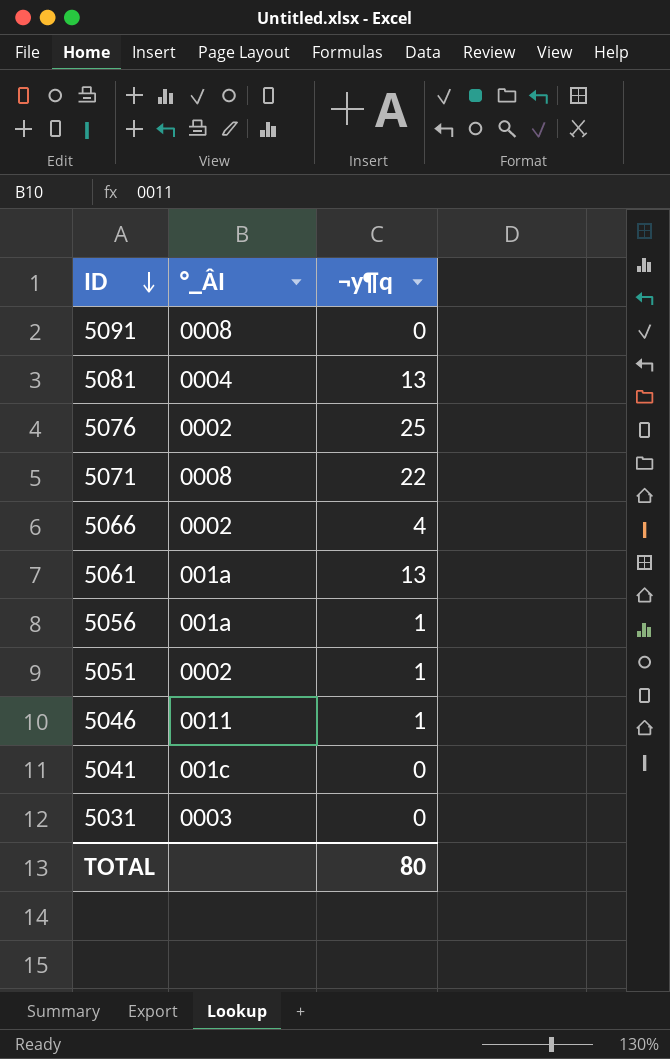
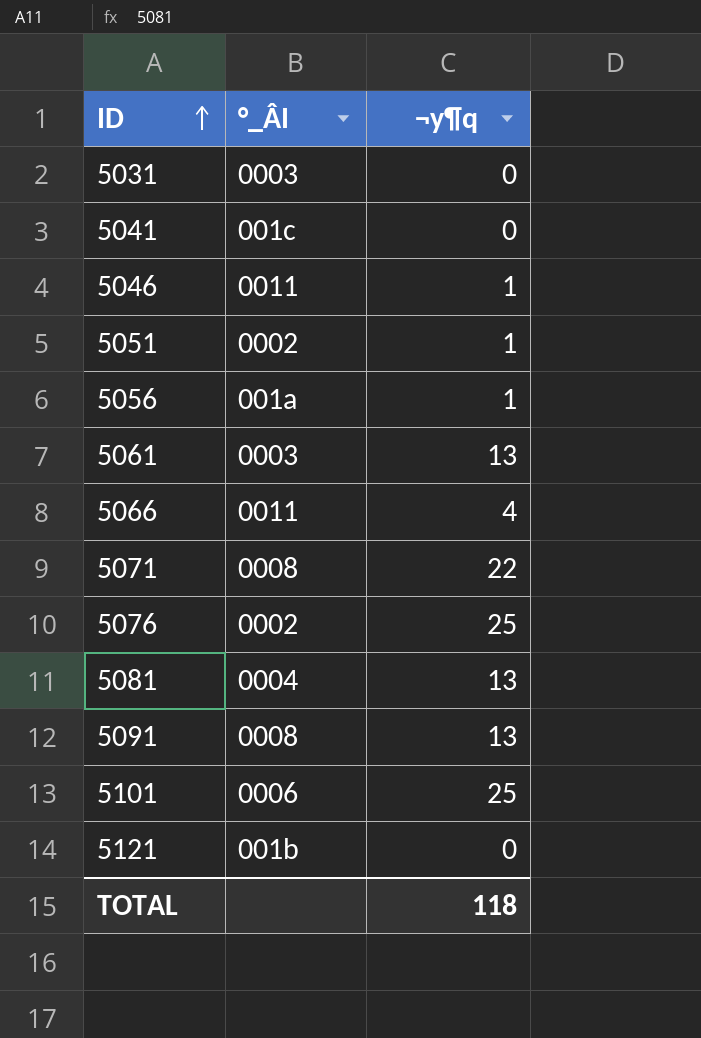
row order: ID descending -> ID ascending
5061 | °_ÂI: 001a -> 0003
5066 | °_ÂI: 0002 -> 0011
5091 | ¬y¶q: 0 -> 13
row 5101: none -> 0006 | 25
row 5121: none -> 001b | 0
TOTAL | ¬y¶q: 80 -> 118

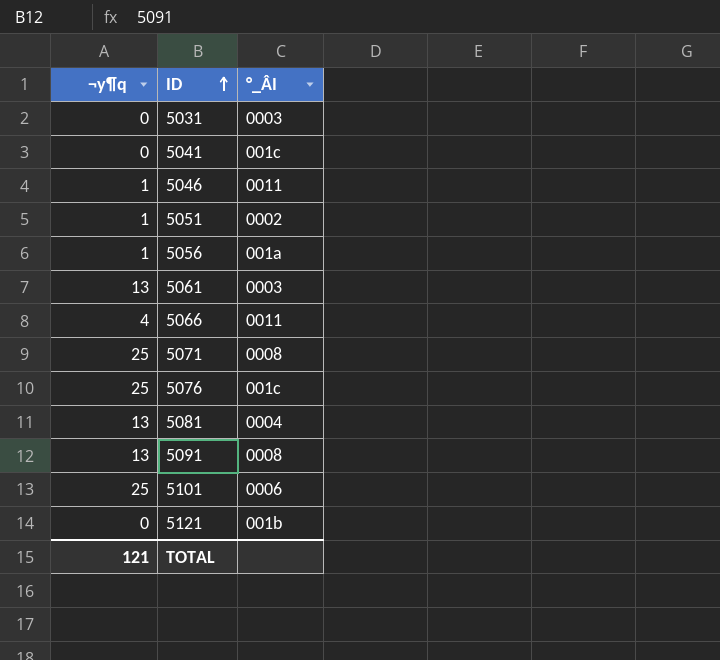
column ¬y¶q | position: 3 -> 1
5071 | ¬y¶q: 22 -> 25
5076 | °_ÂI: 0002 -> 001c
TOTAL | ¬y¶q: 118 -> 121

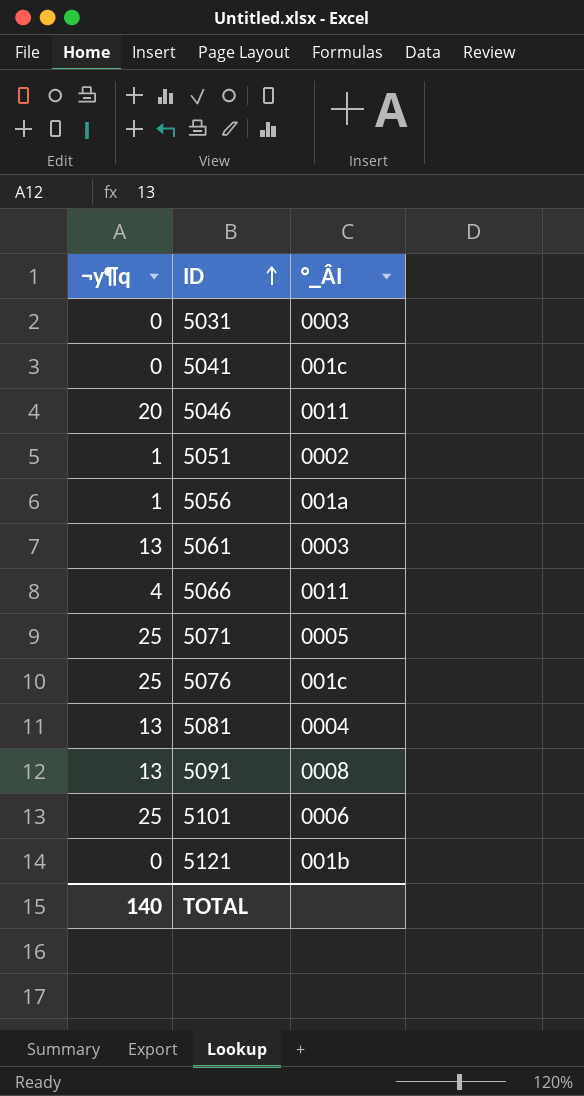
5046 | ¬y¶q: 1 -> 20
5071 | °_ÂI: 0008 -> 0005
TOTAL | ¬y¶q: 121 -> 140

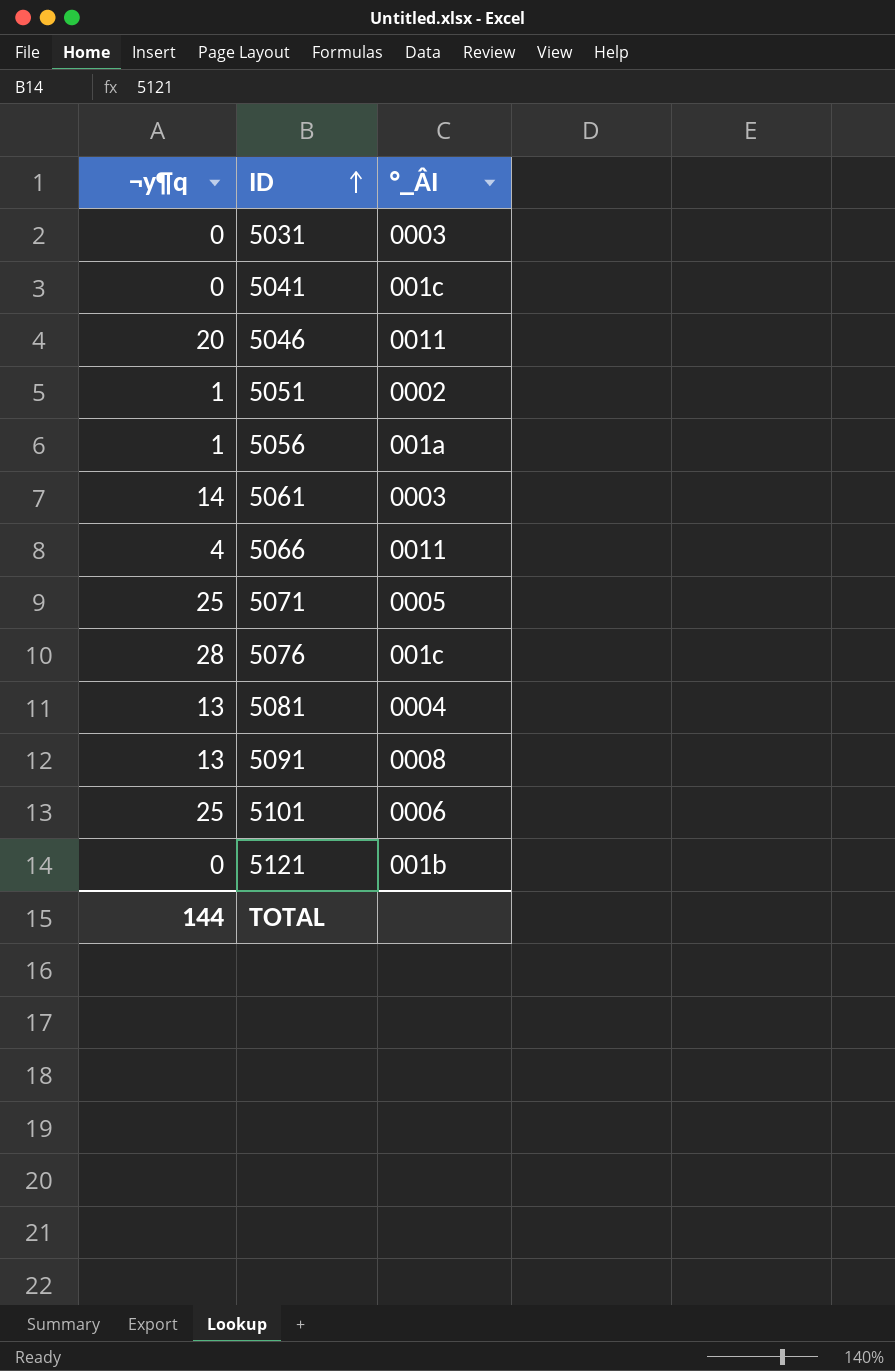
5061 | ¬y¶q: 13 -> 14
5076 | ¬y¶q: 25 -> 28
TOTAL | ¬y¶q: 140 -> 144

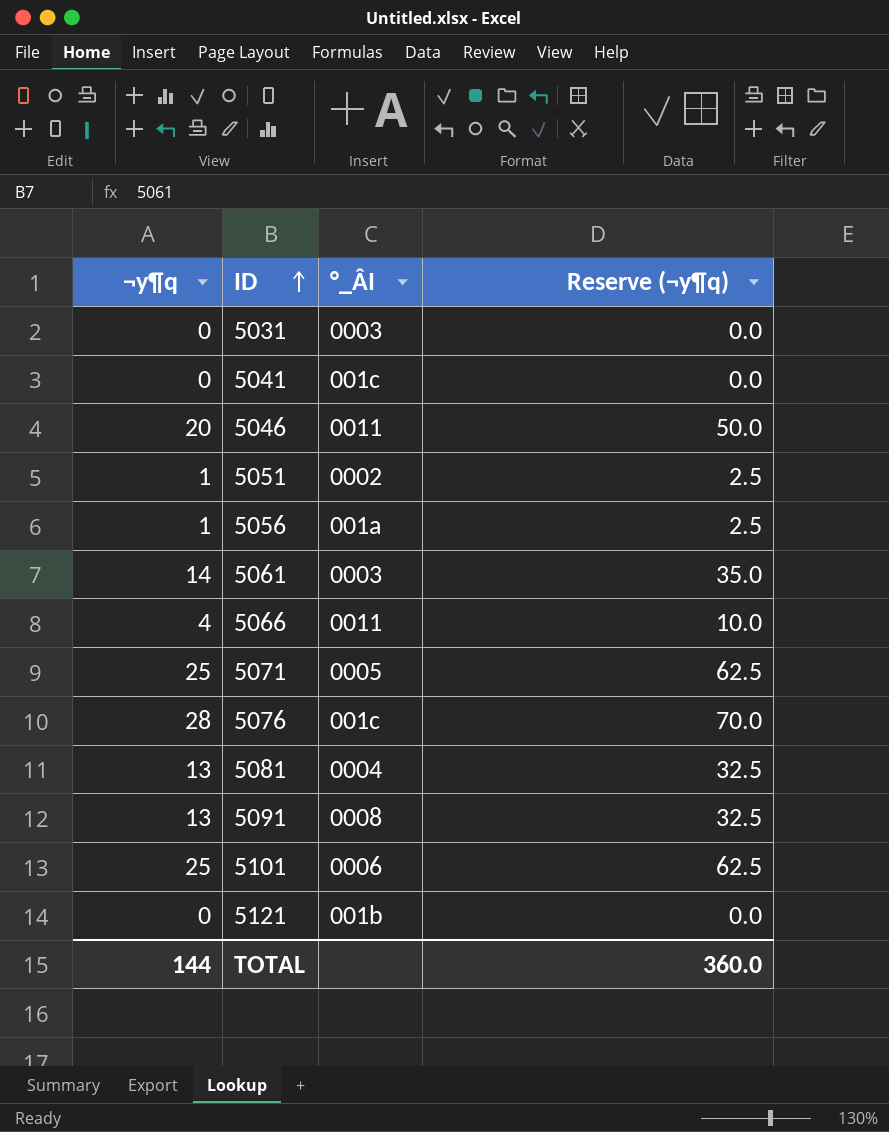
column Reserve (¬y¶q) | formula: none -> [¬y¶q] * 2.5

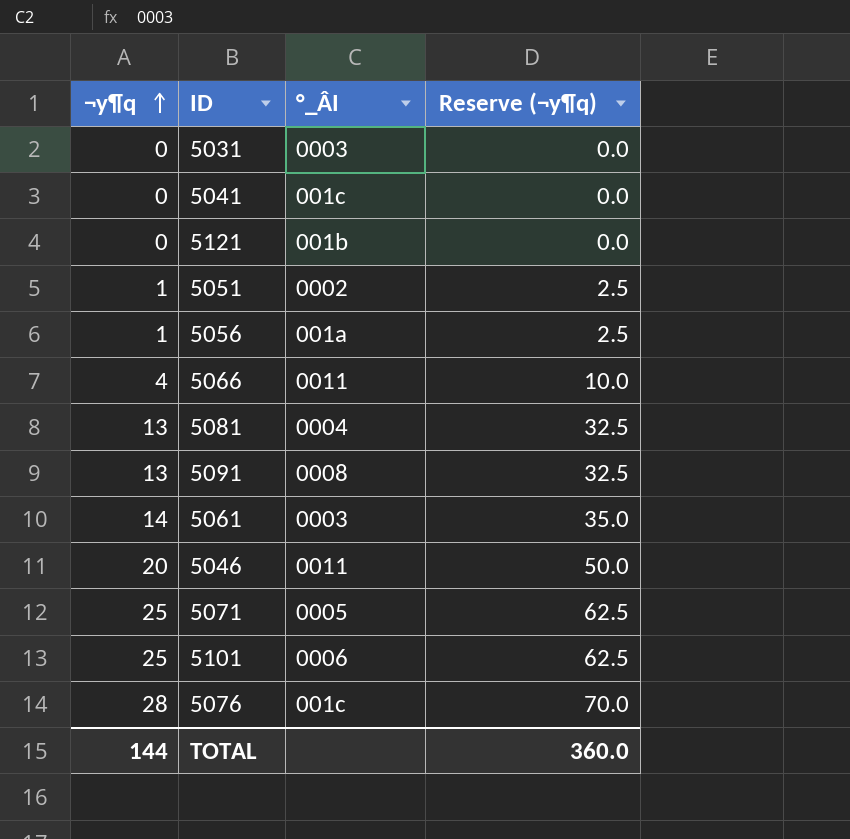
row order: ID ascending -> ¬y¶q ascending

